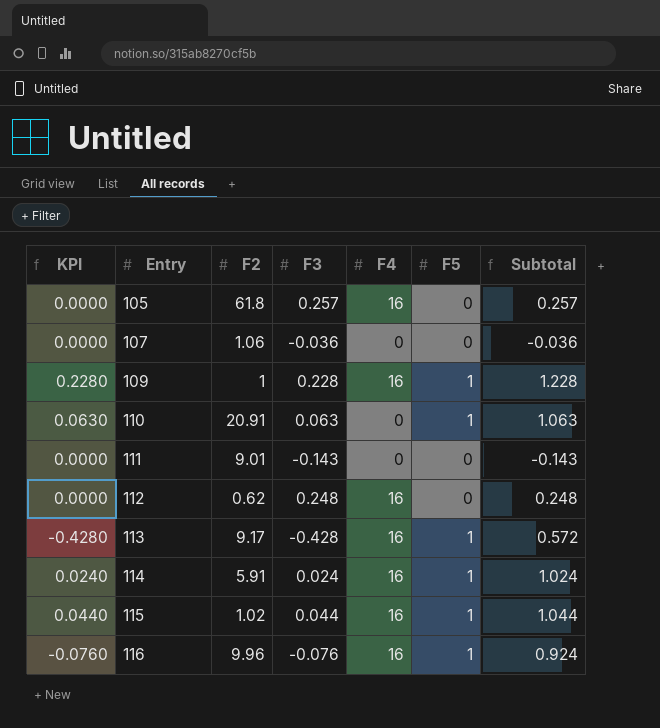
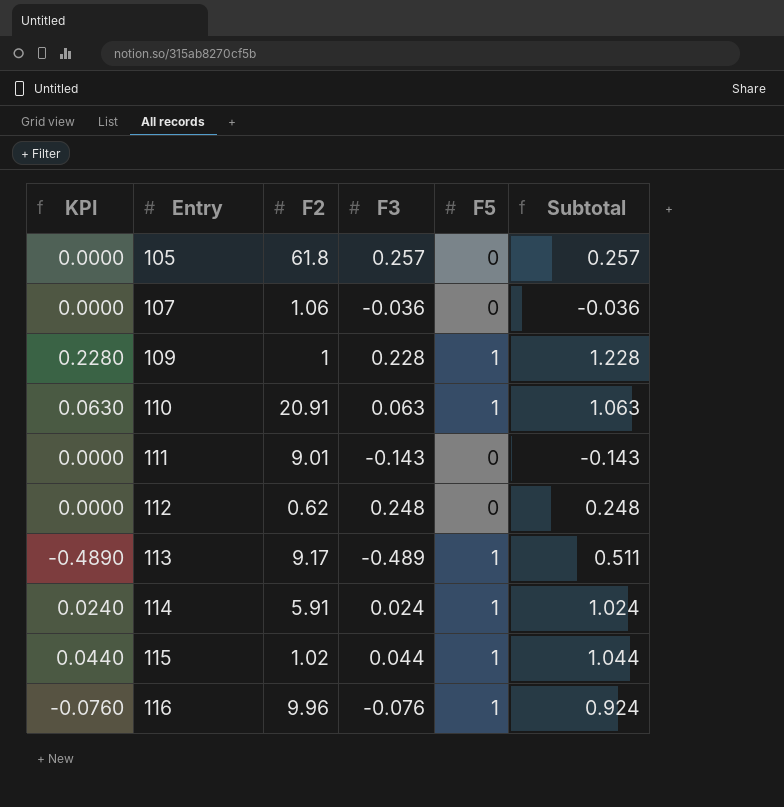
column F4 | position: 5 -> none
113 | KPI: -0.4280 -> -0.4890
113 | F3: -0.428 -> -0.489
113 | Subtotal: 0.572 -> 0.511

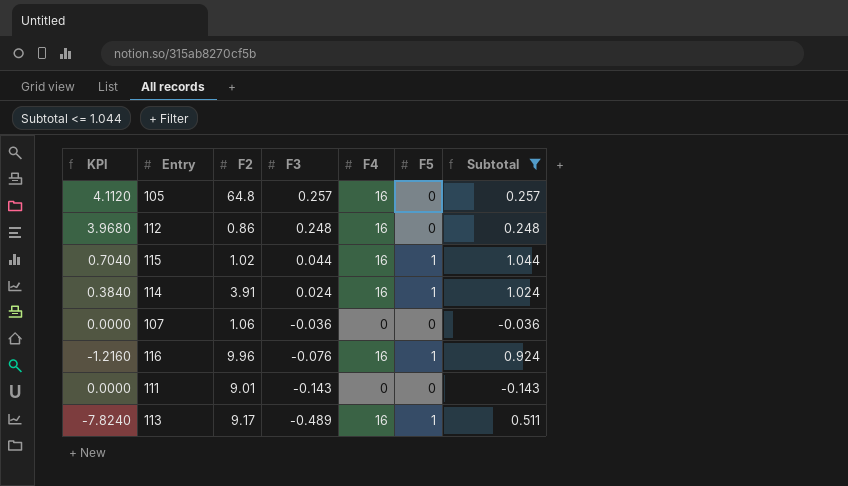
filter: none -> Subtotal <= 1.044
row order: Entry ascending -> F3 descending
column KPI | formula: [F3] * [F5] -> [F3] * [F4]
column F4 | position: none -> 5
105 | F2: 61.8 -> 64.8
112 | F2: 0.62 -> 0.86
114 | F2: 5.91 -> 3.91

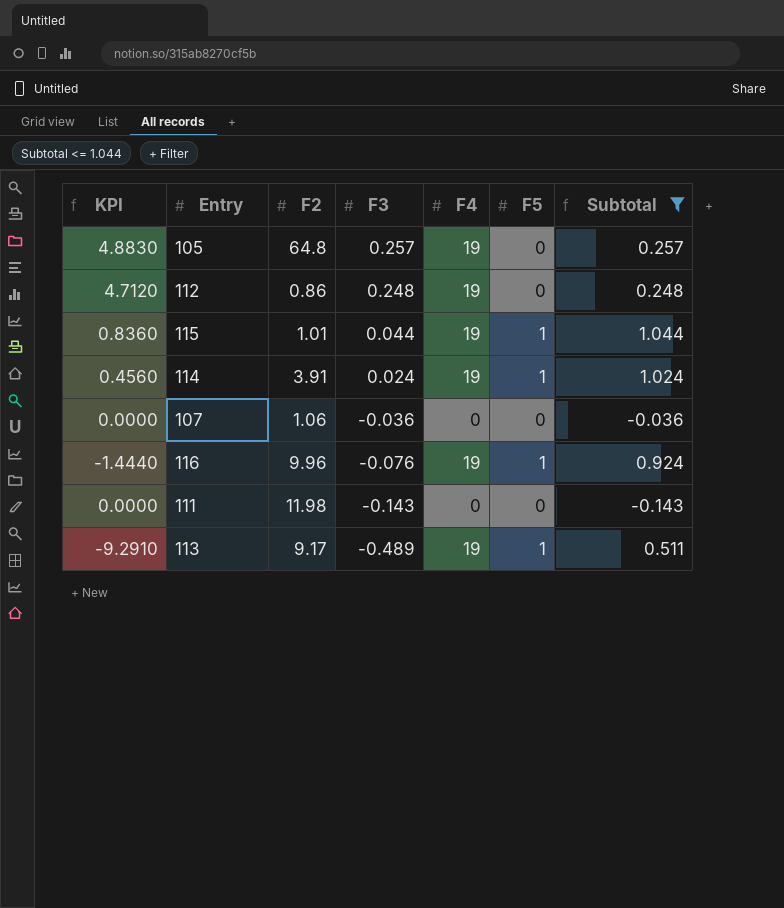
105 | KPI: 4.1120 -> 4.8830
105 | F4: 16 -> 19
112 | KPI: 3.9680 -> 4.7120
112 | F4: 16 -> 19
115 | KPI: 0.7040 -> 0.8360
115 | F2: 1.02 -> 1.01
115 | F4: 16 -> 19
114 | KPI: 0.3840 -> 0.4560
114 | F4: 16 -> 19
116 | KPI: -1.2160 -> -1.4440
116 | F4: 16 -> 19
111 | F2: 9.01 -> 11.98
113 | KPI: -7.8240 -> -9.2910
113 | F4: 16 -> 19

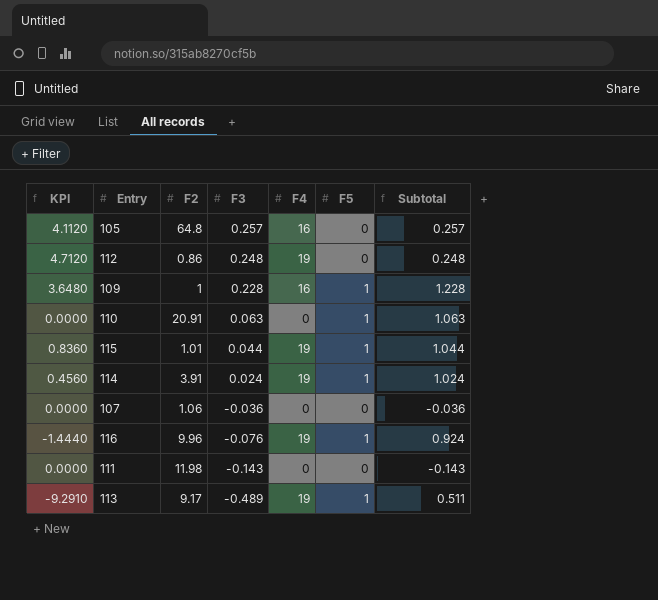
filter: Subtotal <= 1.044 -> none
105 | KPI: 4.8830 -> 4.1120
105 | F4: 19 -> 16

